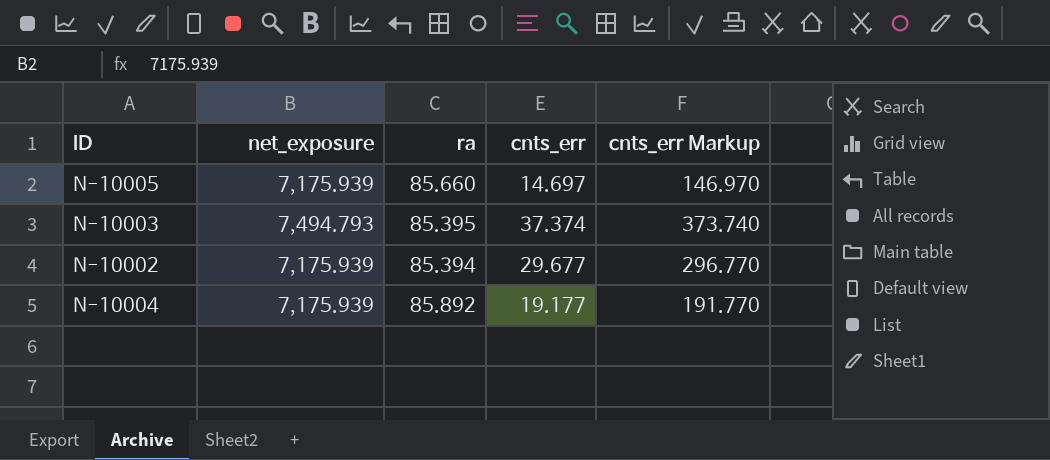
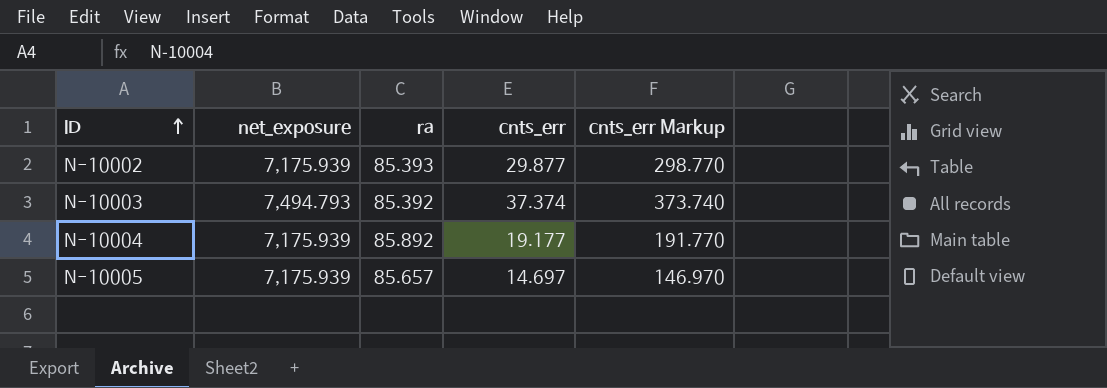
row order: none -> ID ascending
N-10002 | ra: 85.394 -> 85.393
N-10002 | cnts_err: 29.677 -> 29.877
N-10002 | cnts_err Markup: 296.770 -> 298.770
N-10003 | ra: 85.395 -> 85.392
N-10005 | ra: 85.660 -> 85.657

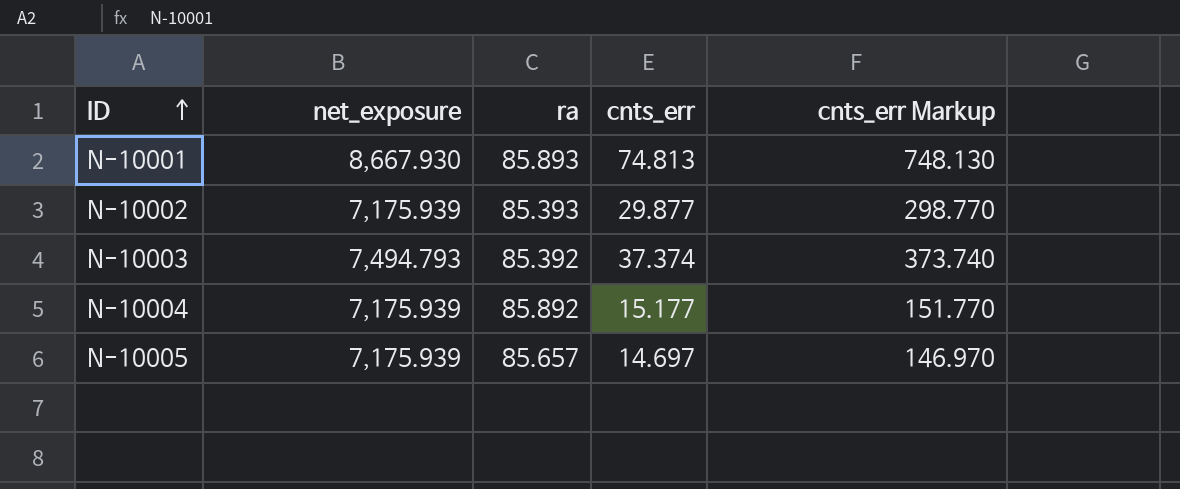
row N-10001: none -> 8,667.930 | 85.893 | 74.813 | 748.130
N-10004 | cnts_err: 19.177 -> 15.177
N-10004 | cnts_err Markup: 191.770 -> 151.770

